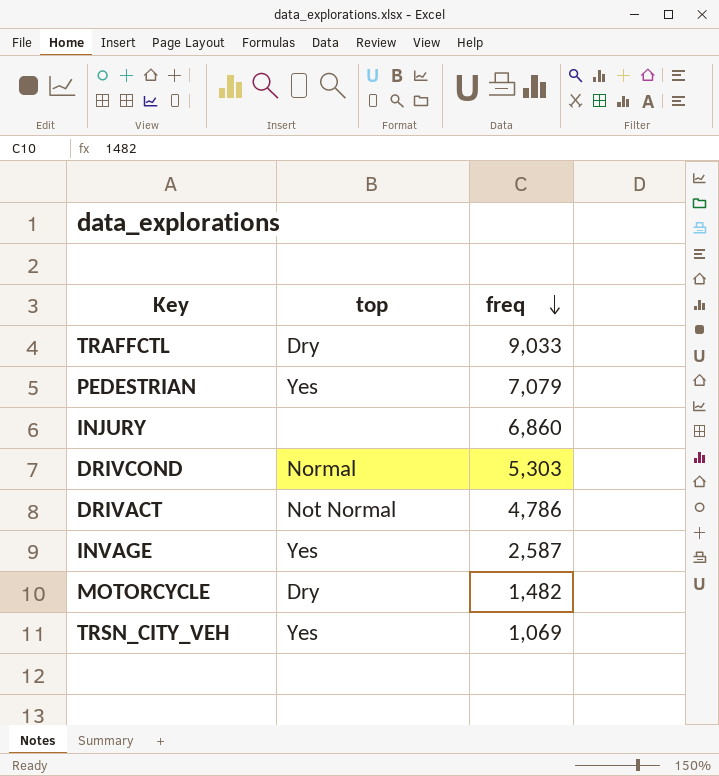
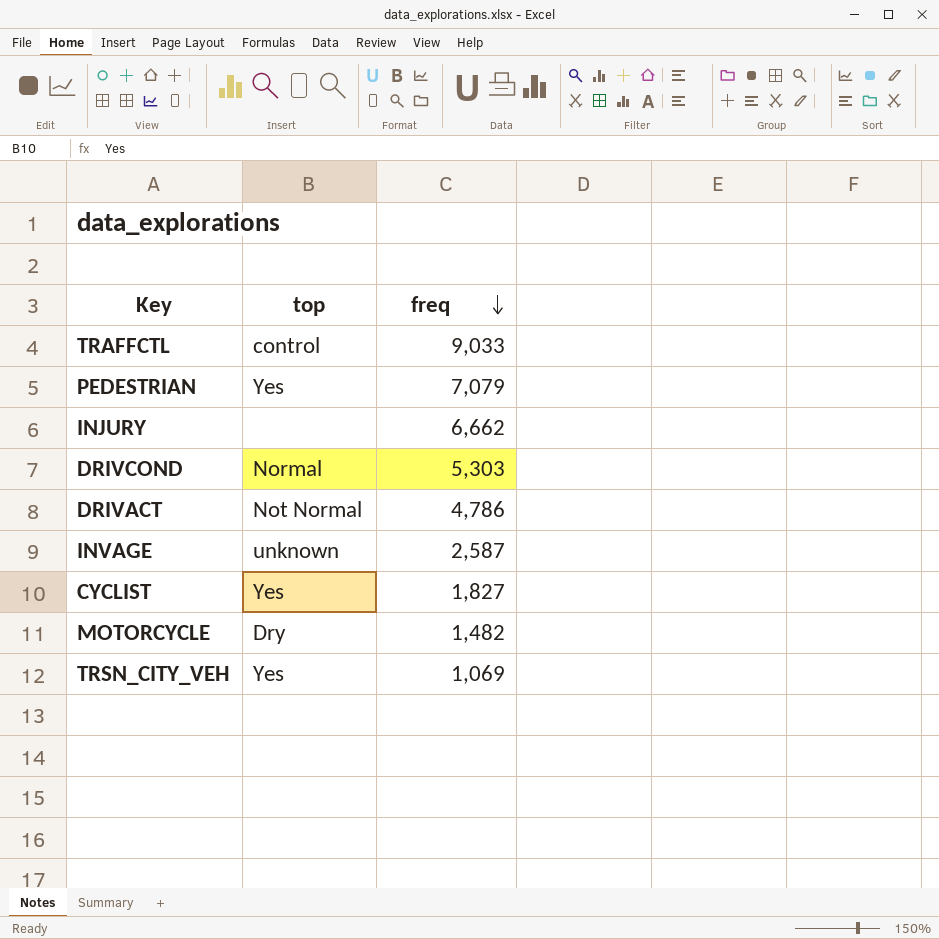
TRAFFCTL | top: Dry -> control
INJURY | freq: 6,860 -> 6,662
INVAGE | top: Yes -> unknown
row CYCLIST: none -> Yes | 1,827

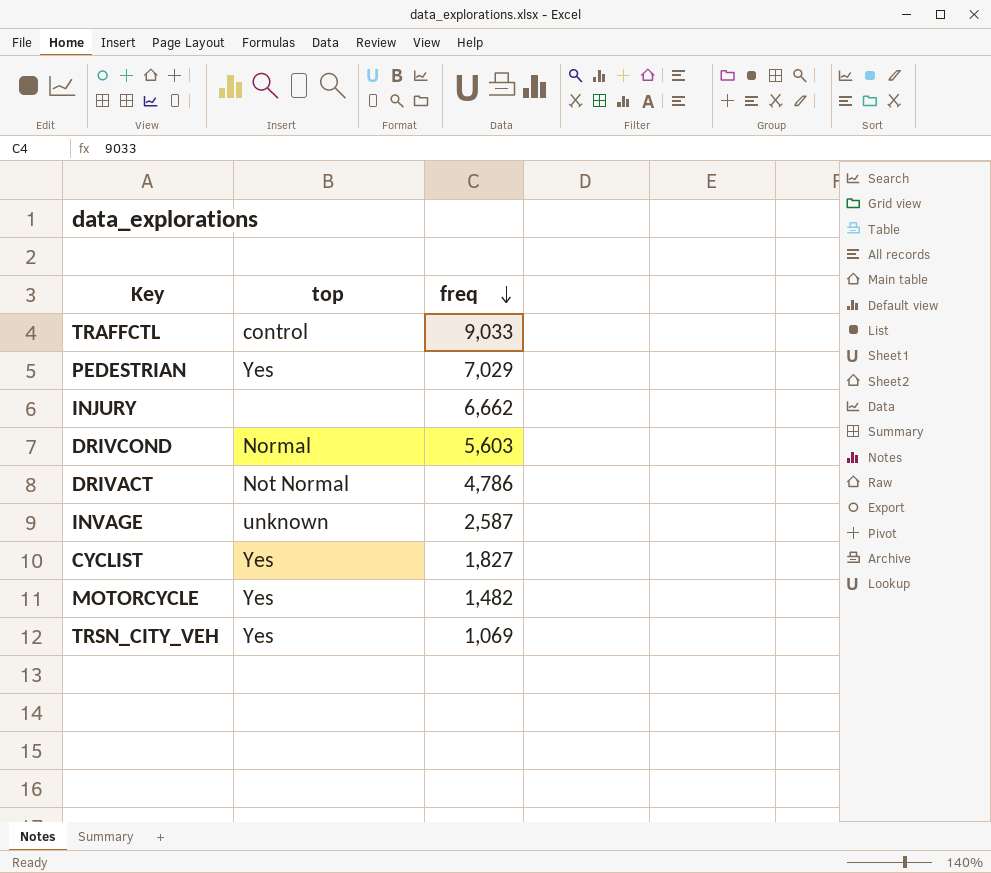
PEDESTRIAN | freq: 7,079 -> 7,029
DRIVCOND | freq: 5,303 -> 5,603
MOTORCYCLE | top: Dry -> Yes

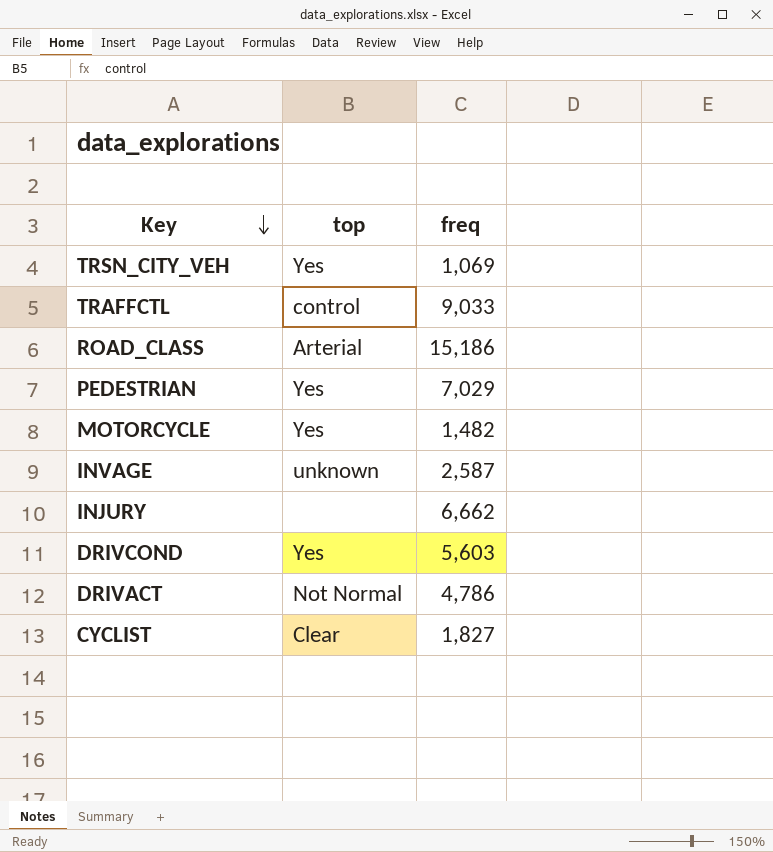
row order: freq descending -> Key descending
row ROAD_CLASS: none -> Arterial | 15,186
DRIVCOND | top: Normal -> Yes
CYCLIST | top: Yes -> Clear

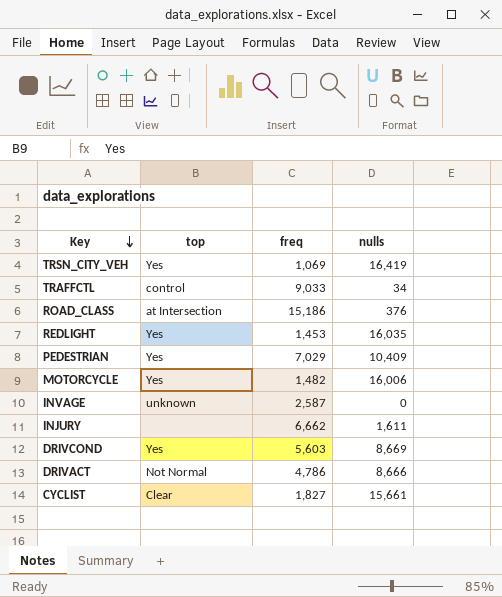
column nulls | position: none -> 4
ROAD_CLASS | top: Arterial -> at Intersection
row REDLIGHT: none -> Yes | 1,453 | 16,035

